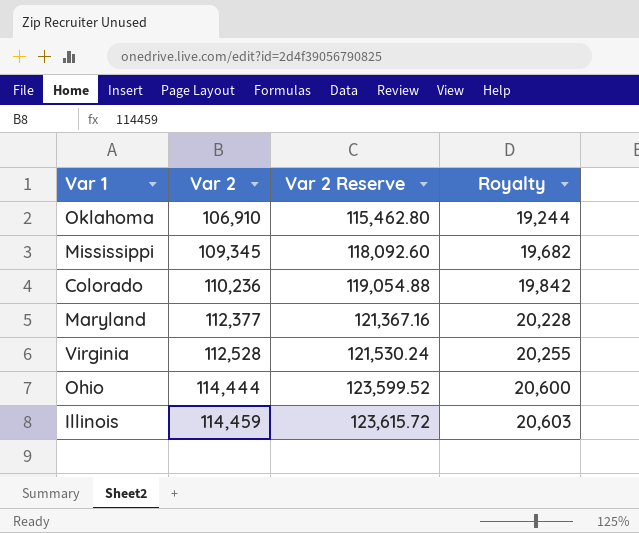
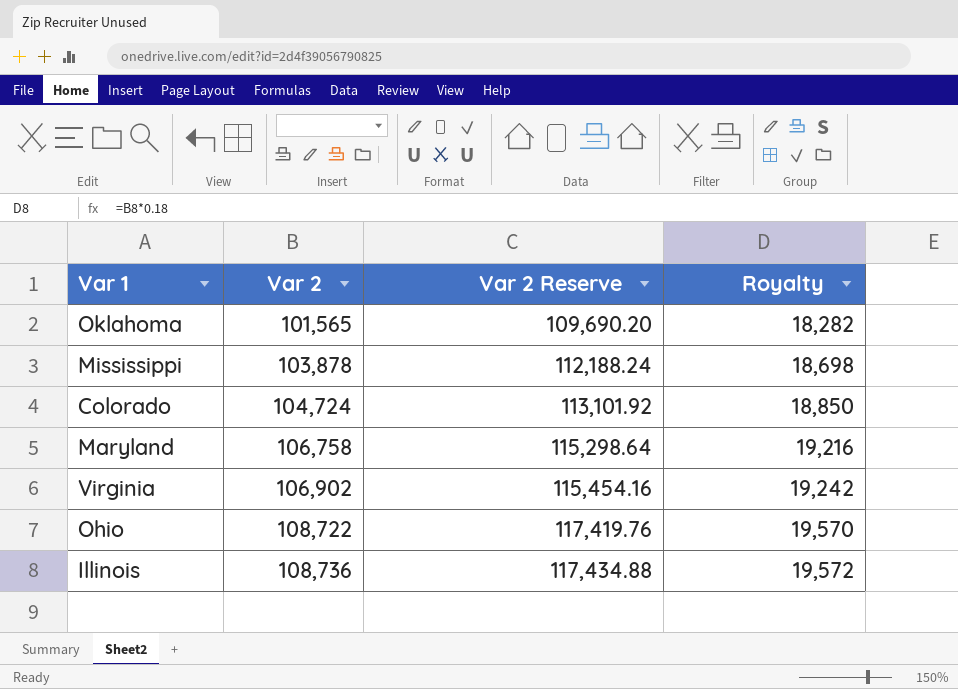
Oklahoma | Var 2: 106,910 -> 101,565
Oklahoma | Var 2 Reserve: 115,462.80 -> 109,690.20
Oklahoma | Royalty: 19,244 -> 18,282
Mississippi | Var 2: 109,345 -> 103,878
Mississippi | Var 2 Reserve: 118,092.60 -> 112,188.24
Mississippi | Royalty: 19,682 -> 18,698
Colorado | Var 2: 110,236 -> 104,724
Colorado | Var 2 Reserve: 119,054.88 -> 113,101.92
Colorado | Royalty: 19,842 -> 18,850
Maryland | Var 2: 112,377 -> 106,758
Maryland | Var 2 Reserve: 121,367.16 -> 115,298.64
Maryland | Royalty: 20,228 -> 19,216
Virginia | Var 2: 112,528 -> 106,902
Virginia | Var 2 Reserve: 121,530.24 -> 115,454.16
Virginia | Royalty: 20,255 -> 19,242
Ohio | Var 2: 114,444 -> 108,722
Ohio | Var 2 Reserve: 123,599.52 -> 117,419.76
Ohio | Royalty: 20,600 -> 19,570
Illinois | Var 2: 114,459 -> 108,736
Illinois | Var 2 Reserve: 123,615.72 -> 117,434.88
Illinois | Royalty: 20,603 -> 19,572

